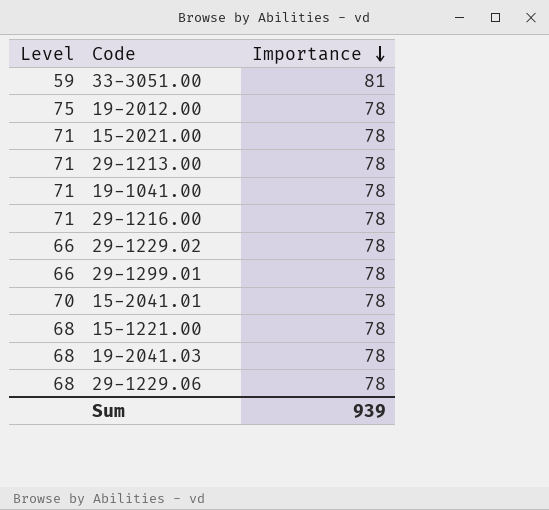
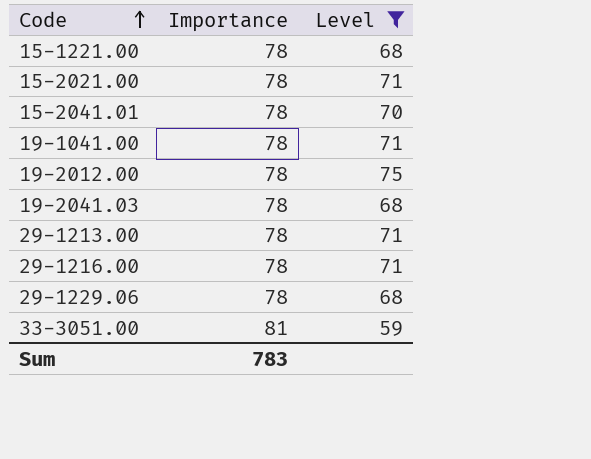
filter: none -> Level != 66
row order: Importance descending -> Code ascending
column Level | position: 1 -> 3
Sum | Importance: 939 -> 783

